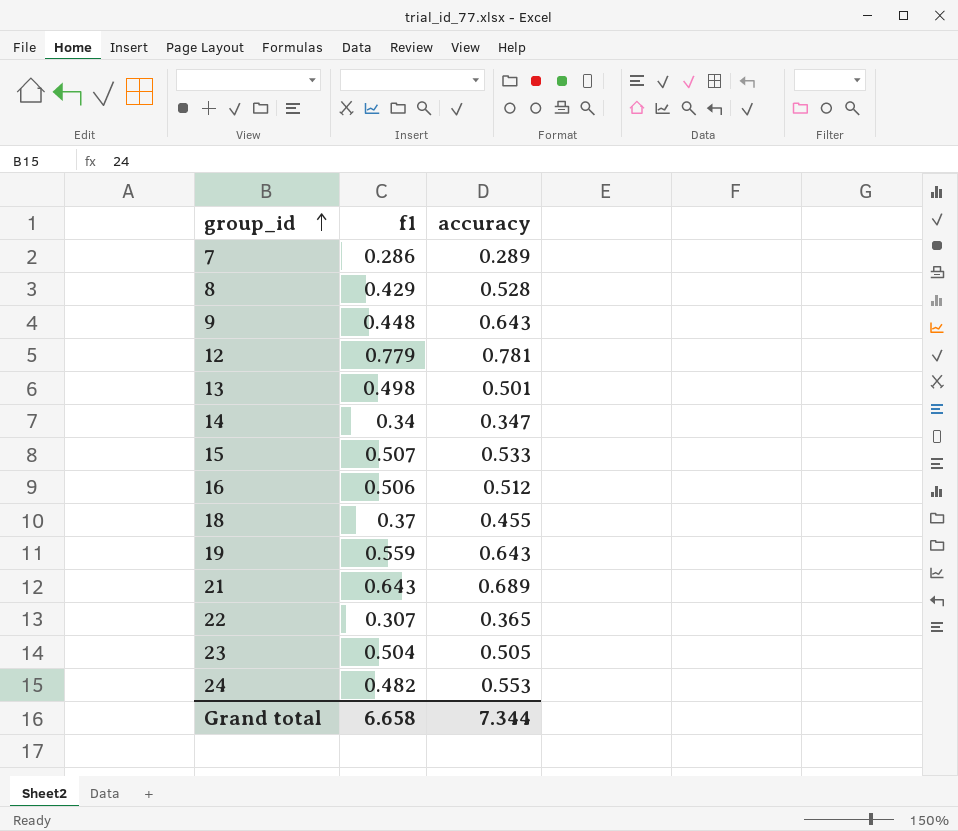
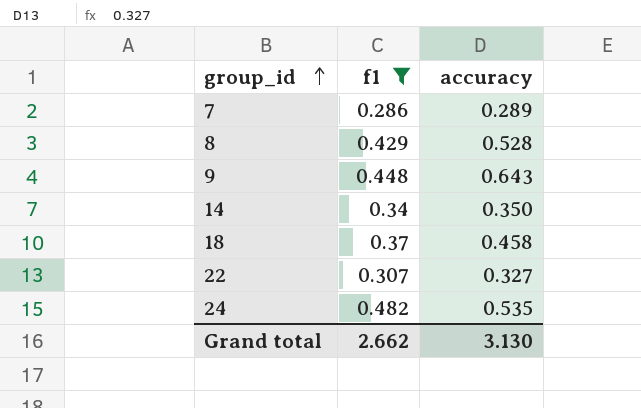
filter: none -> f1 <= 0.482
14 | accuracy: 0.347 -> 0.350
18 | accuracy: 0.455 -> 0.458
22 | accuracy: 0.365 -> 0.327
24 | accuracy: 0.553 -> 0.535
Grand total | f1: 6.658 -> 2.662
Grand total | accuracy: 7.344 -> 3.130

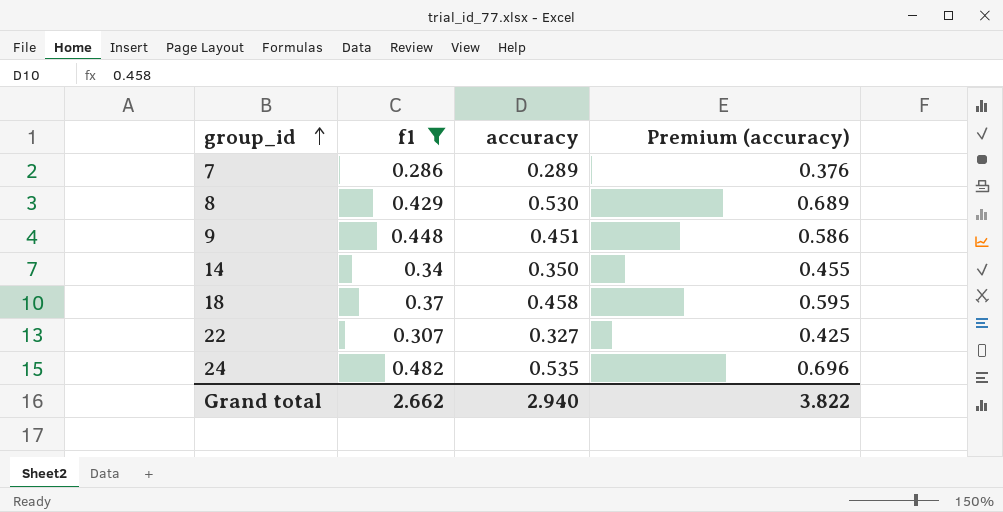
column Premium (accuracy) | formula: none -> [accuracy] * 1.3
8 | accuracy: 0.528 -> 0.530
9 | accuracy: 0.643 -> 0.451
Grand total | accuracy: 3.130 -> 2.940

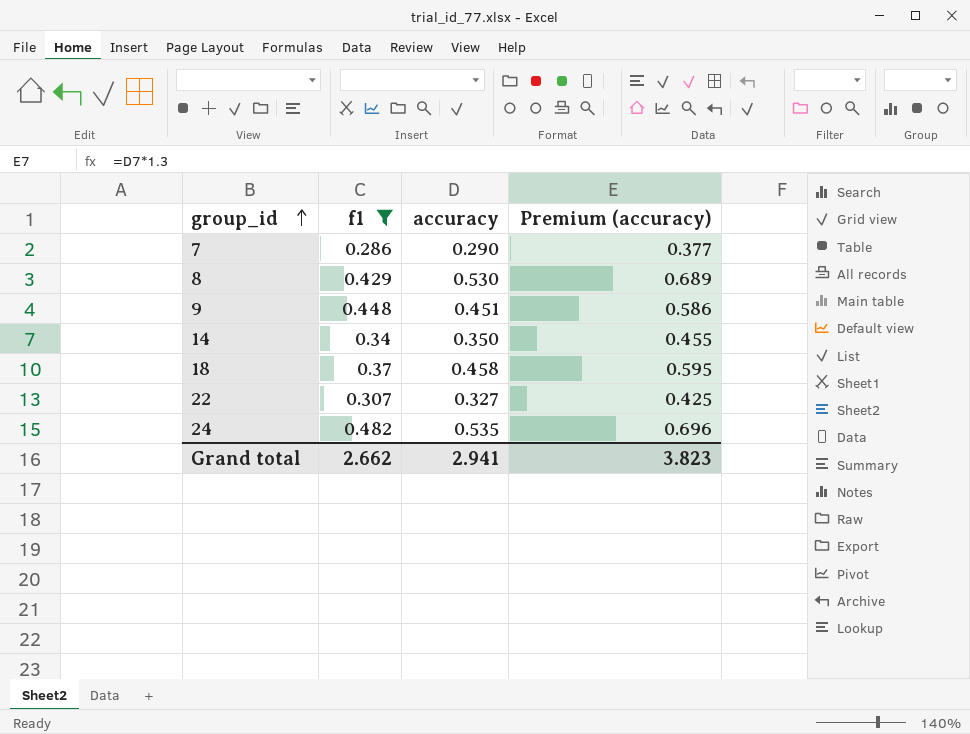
7 | accuracy: 0.289 -> 0.290
7 | Premium (accuracy): 0.376 -> 0.377
Grand total | accuracy: 2.940 -> 2.941
Grand total | Premium (accuracy): 3.822 -> 3.823

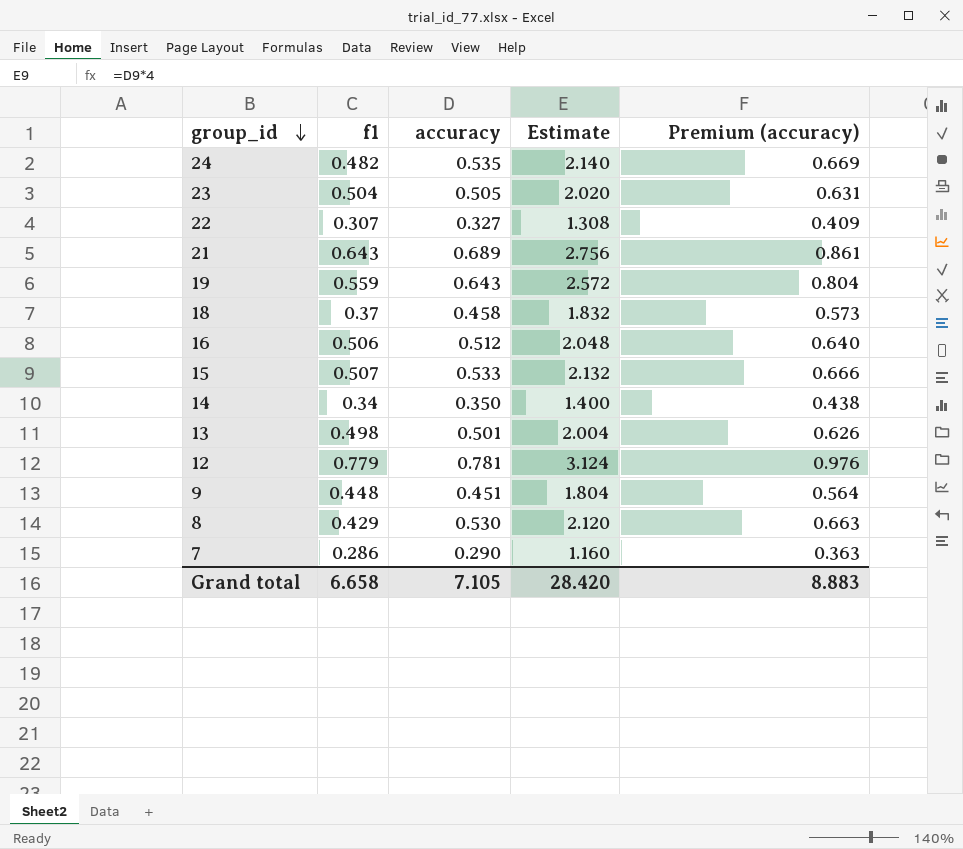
filter: f1 <= 0.482 -> none
row order: group_id ascending -> group_id descending
column Estimate | formula: none -> [accuracy] * 4
column Premium (accuracy) | formula: [accuracy] * 1.3 -> [accuracy] * 1.25
Grand total | f1: 2.662 -> 6.658
Grand total | accuracy: 2.941 -> 7.105
Grand total | Premium (accuracy): 3.823 -> 8.883

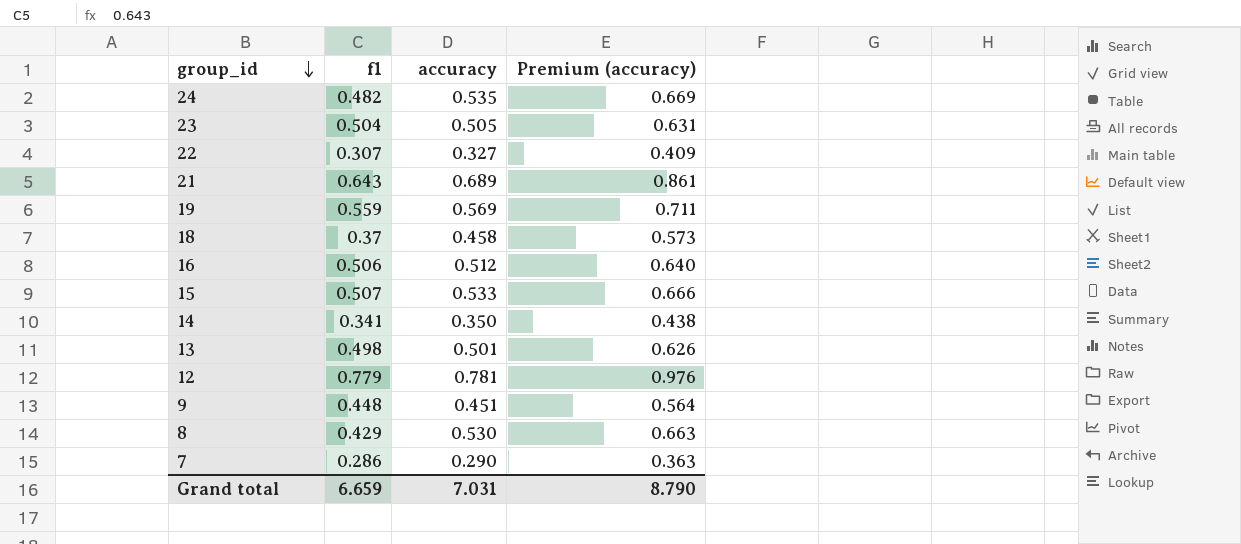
column Estimate | formula: [accuracy] * 4 -> none
19 | accuracy: 0.643 -> 0.569
19 | Premium (accuracy): 0.804 -> 0.711
14 | f1: 0.34 -> 0.341
Grand total | f1: 6.658 -> 6.659
Grand total | accuracy: 7.105 -> 7.031
Grand total | Premium (accuracy): 8.883 -> 8.790

